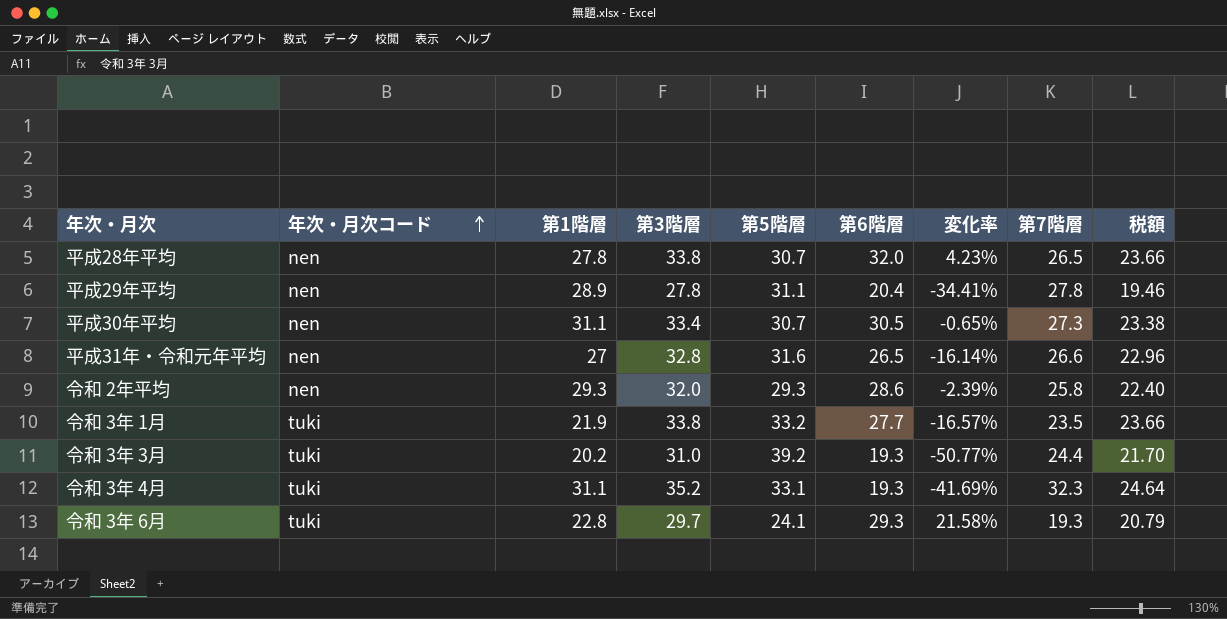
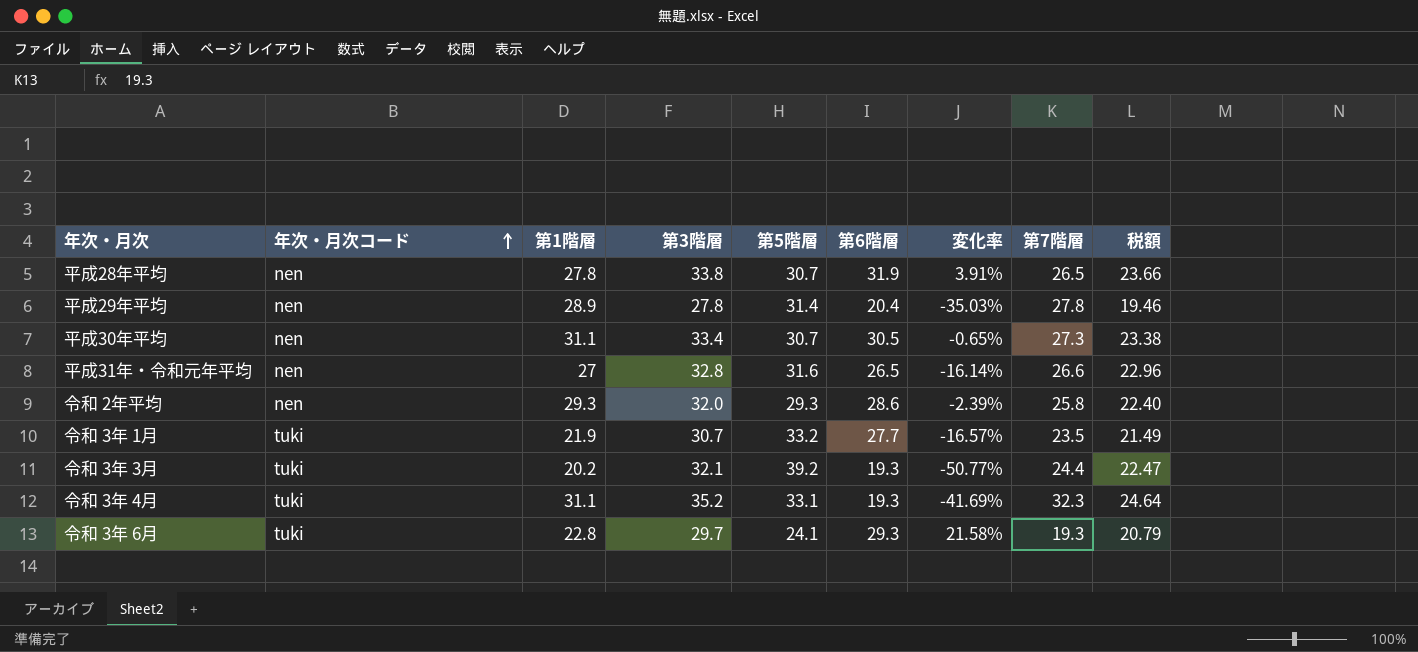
平成28年平均 | 第6階層: 32.0 -> 31.9
平成28年平均 | 変化率: 4.23% -> 3.91%
平成29年平均 | 第5階層: 31.1 -> 31.4
平成29年平均 | 変化率: -34.41% -> -35.03%
令和 3年 1月 | 第3階層: 33.8 -> 30.7
令和 3年 1月 | 税額: 23.66 -> 21.49
令和 3年 3月 | 第3階層: 31.0 -> 32.1
令和 3年 3月 | 税額: 21.70 -> 22.47

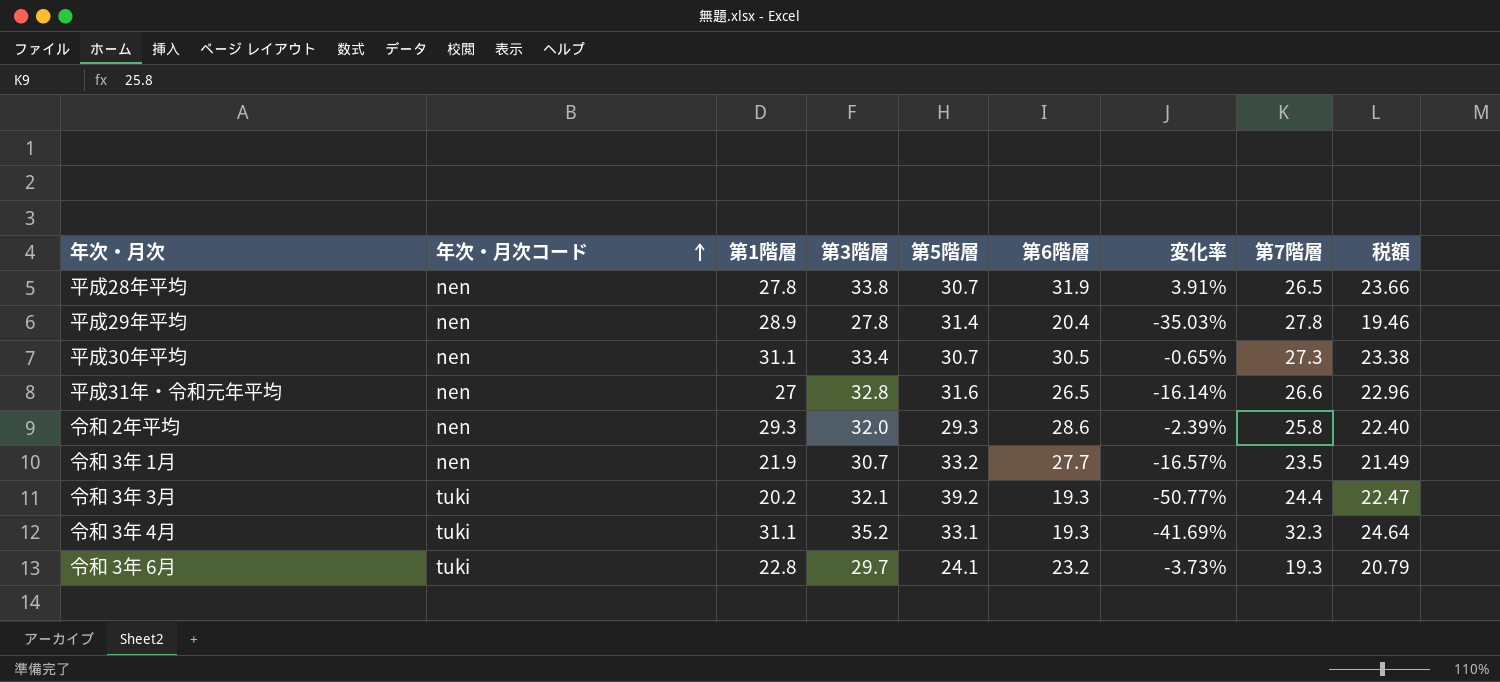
令和 3年 1月 | 年次・月次コード: tuki -> nen
令和 3年 6月 | 第6階層: 29.3 -> 23.2
令和 3年 6月 | 変化率: 21.58% -> -3.73%

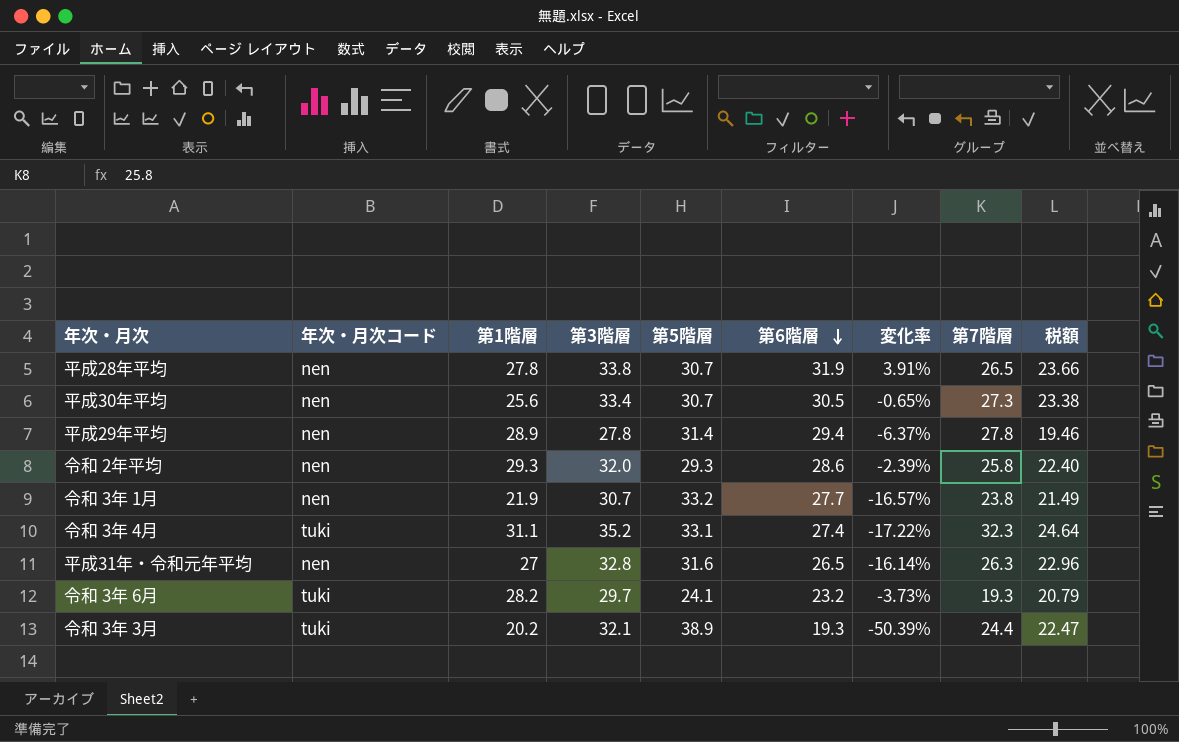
row order: 年次・月次コード ascending -> 第6階層 descending
平成30年平均 | 第1階層: 31.1 -> 25.6
平成29年平均 | 第6階層: 20.4 -> 29.4
平成29年平均 | 変化率: -35.03% -> -6.37%
令和 3年 1月 | 第7階層: 23.5 -> 23.8
令和 3年 4月 | 第6階層: 19.3 -> 27.4
令和 3年 4月 | 変化率: -41.69% -> -17.22%
平成31年・令和元年平均 | 第7階層: 26.6 -> 26.3
令和 3年 6月 | 第1階層: 22.8 -> 28.2
令和 3年 3月 | 第5階層: 39.2 -> 38.9
令和 3年 3月 | 変化率: -50.77% -> -50.39%

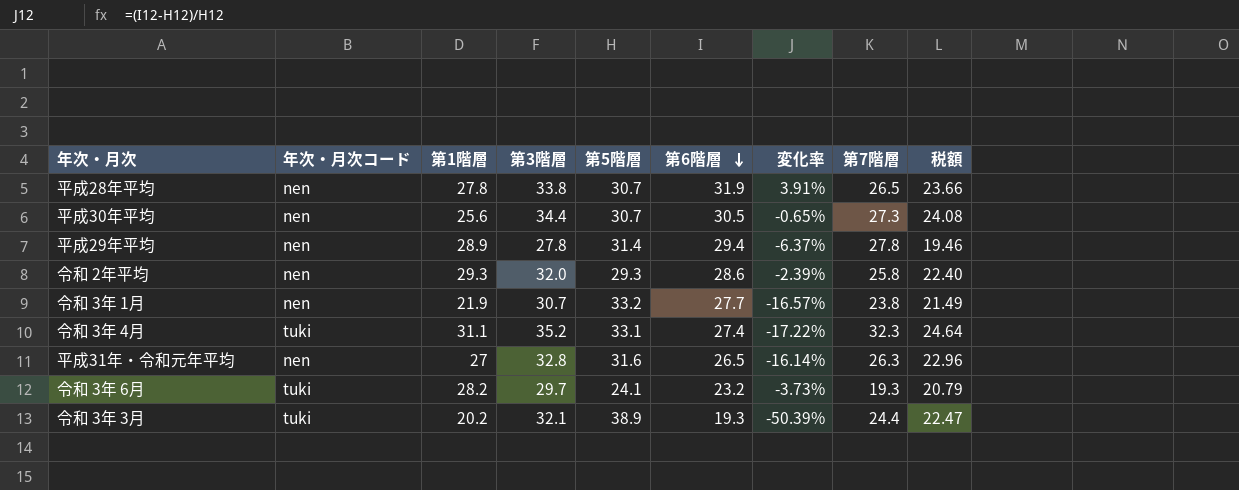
平成30年平均 | 第3階層: 33.4 -> 34.4
平成30年平均 | 税額: 23.38 -> 24.08

